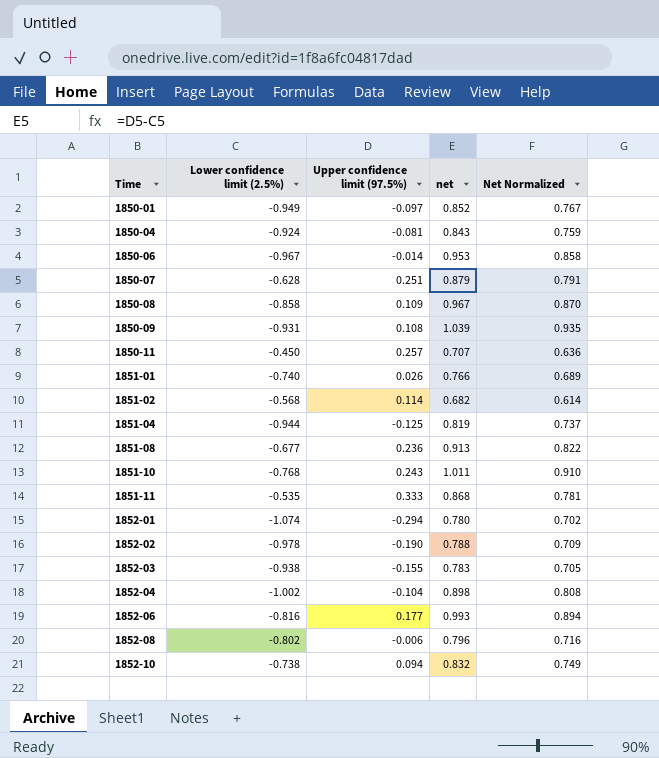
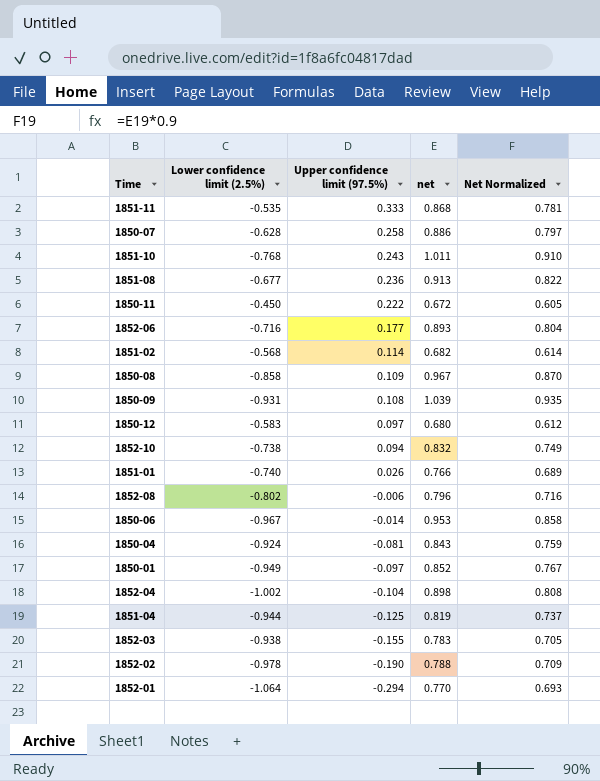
row order: Time ascending -> Upper confidence limit (97.5%) descending
1850-07 | Upper confidence limit (97.5%): 0.251 -> 0.258
1850-07 | net: 0.879 -> 0.886
1850-07 | Net Normalized: 0.791 -> 0.797
1850-11 | Upper confidence limit (97.5%): 0.257 -> 0.222
1850-11 | net: 0.707 -> 0.672
1850-11 | Net Normalized: 0.636 -> 0.605
1852-06 | Lower confidence limit (2.5%): -0.816 -> -0.716
1852-06 | net: 0.993 -> 0.893
1852-06 | Net Normalized: 0.894 -> 0.804
row 1850-12: none -> -0.583 | 0.097 | 0.680 | 0.612
1852-01 | Lower confidence limit (2.5%): -1.074 -> -1.064
1852-01 | net: 0.780 -> 0.770
1852-01 | Net Normalized: 0.702 -> 0.693

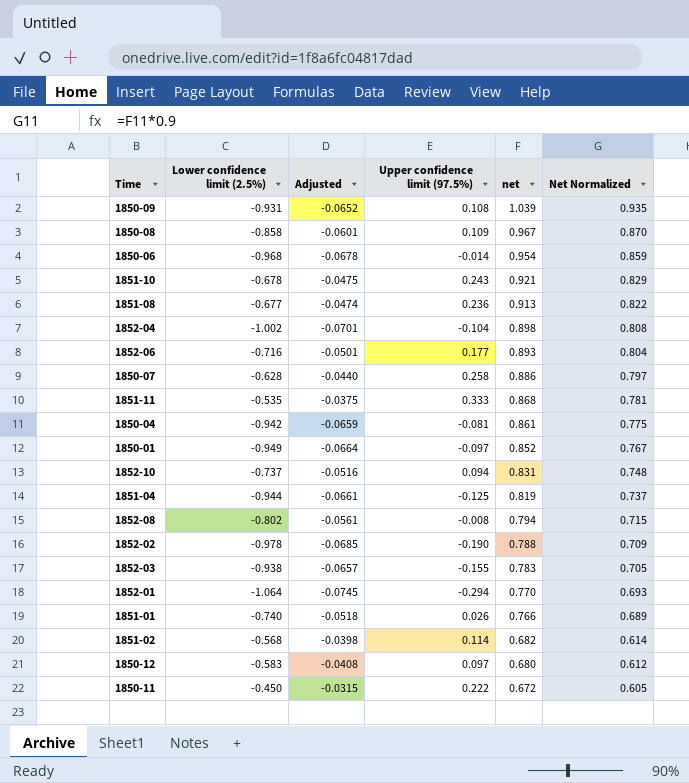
row order: Upper confidence limit (97.5%) descending -> net descending
column Adjusted | formula: none -> [Lower confidence limit (2.5%)] * 0.07
1850-06 | Lower confidence limit (2.5%): -0.967 -> -0.968
1850-06 | net: 0.953 -> 0.954
1850-06 | Net Normalized: 0.858 -> 0.859
1851-10 | Lower confidence limit (2.5%): -0.768 -> -0.678
1851-10 | net: 1.011 -> 0.921
1851-10 | Net Normalized: 0.910 -> 0.829
1850-04 | Lower confidence limit (2.5%): -0.924 -> -0.942
1850-04 | net: 0.843 -> 0.861
1850-04 | Net Normalized: 0.759 -> 0.775
1852-10 | Lower confidence limit (2.5%): -0.738 -> -0.737
1852-10 | net: 0.832 -> 0.831
1852-10 | Net Normalized: 0.749 -> 0.748
1852-08 | Upper confidence limit (97.5%): -0.006 -> -0.008
1852-08 | net: 0.796 -> 0.794
1852-08 | Net Normalized: 0.716 -> 0.715

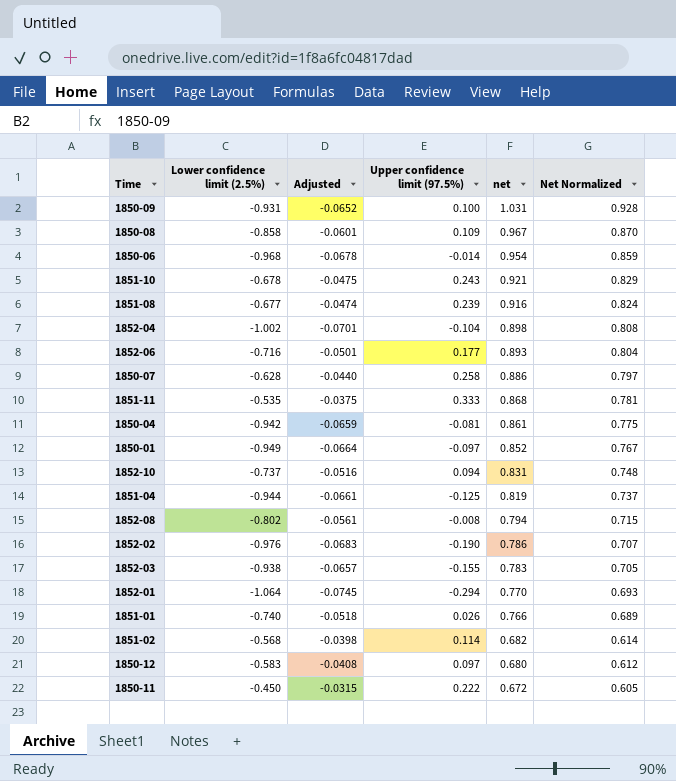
1850-09 | Upper confidence limit (97.5%): 0.108 -> 0.100
1850-09 | net: 1.039 -> 1.031
1850-09 | Net Normalized: 0.935 -> 0.928
1851-08 | Upper confidence limit (97.5%): 0.236 -> 0.239
1851-08 | net: 0.913 -> 0.916
1851-08 | Net Normalized: 0.822 -> 0.824
1852-02 | Lower confidence limit (2.5%): -0.978 -> -0.976
1852-02 | Adjusted: -0.0685 -> -0.0683
1852-02 | net: 0.788 -> 0.786
1852-02 | Net Normalized: 0.709 -> 0.707

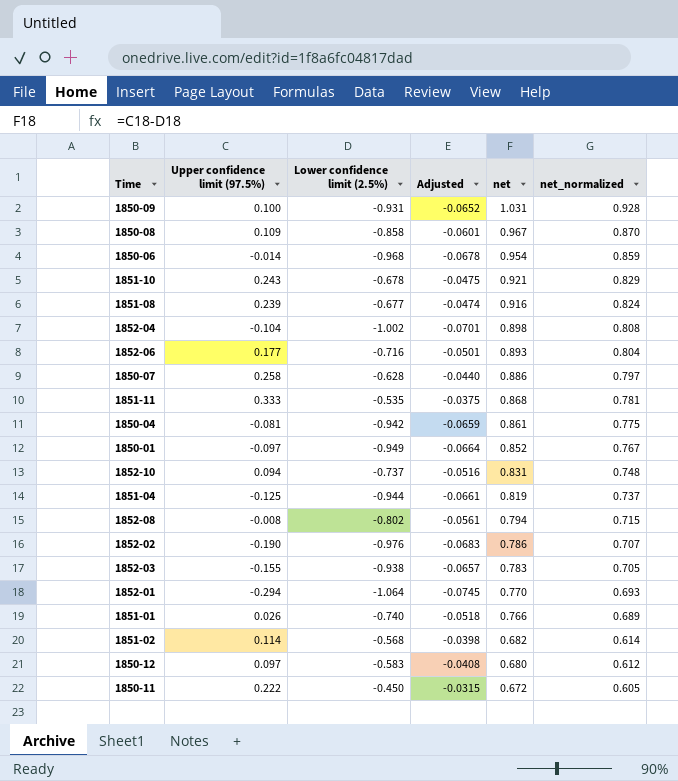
column Upper confidence limit (97.5%) | position: 4 -> 2
column name: Net Normalized -> net_normalized

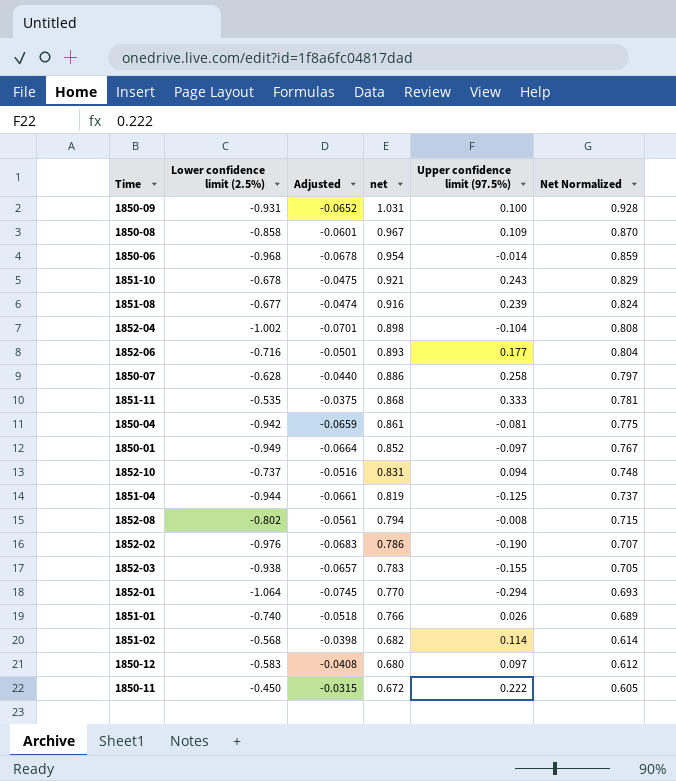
column Upper confidence limit (97.5%) | position: 2 -> 5
column name: net_normalized -> Net Normalized

